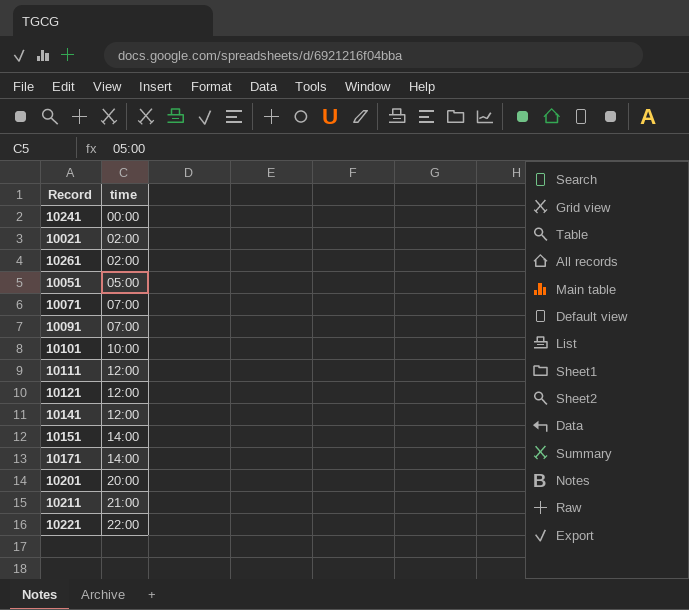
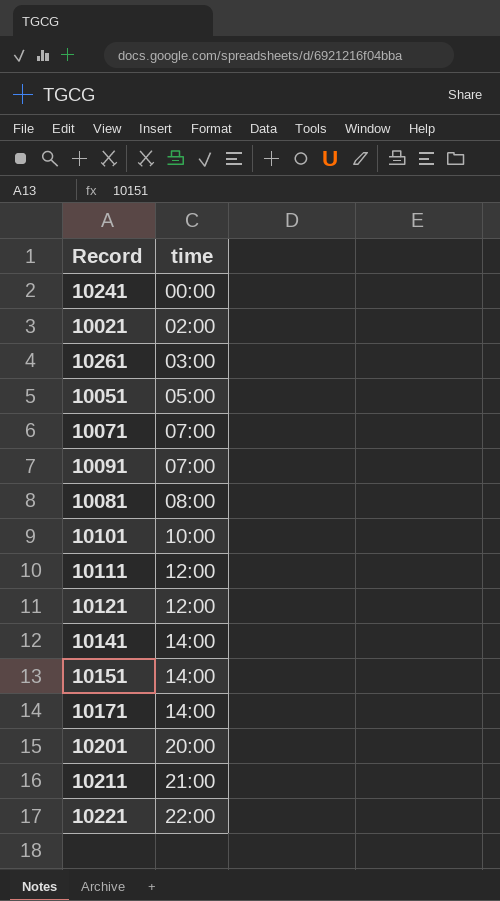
10261 | time: 02:00 -> 03:00
row 10081: none -> 08:00
10141 | time: 12:00 -> 14:00

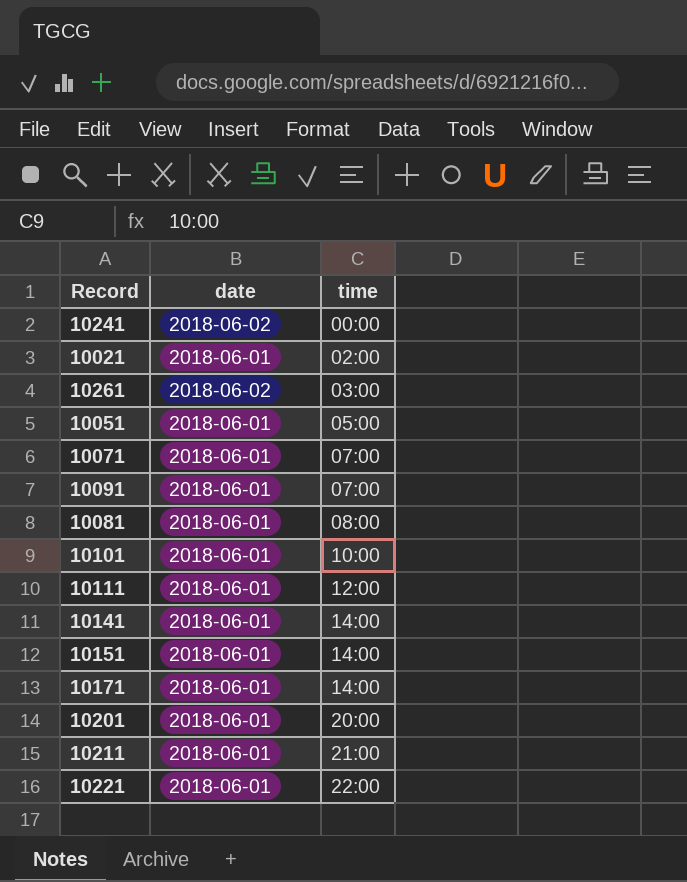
column date | position: none -> 2
row 10121: 12:00 -> none

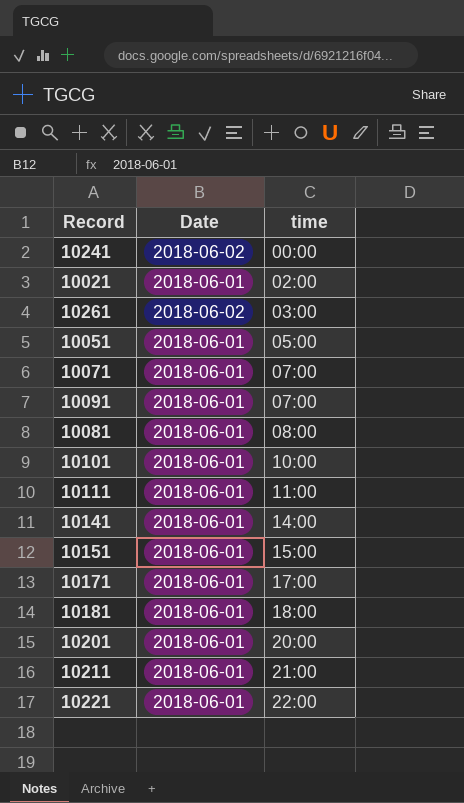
column name: date -> Date
10111 | time: 12:00 -> 11:00
10151 | time: 14:00 -> 15:00
10171 | time: 14:00 -> 17:00
row 10181: none -> 2018-06-01 | 18:00

